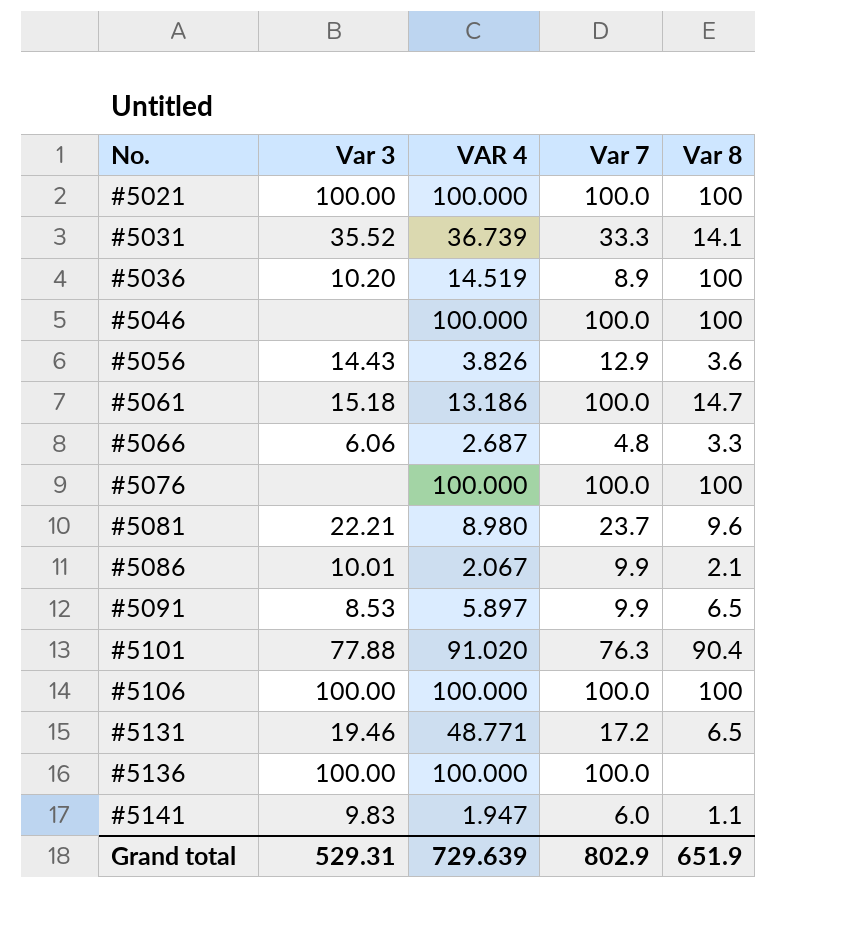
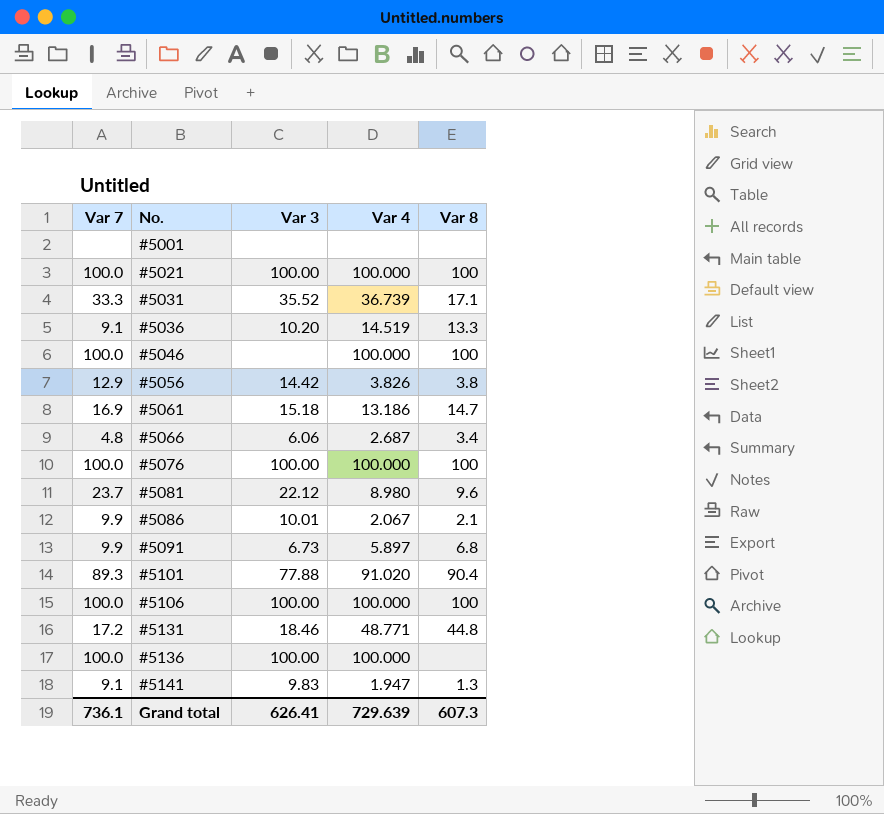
column Var 7 | position: 4 -> 1
column name: VAR 4 -> Var 4
row #5001: none -> none | none | none | none
#5031 | Var 8: 14.1 -> 17.1
#5036 | Var 7: 8.9 -> 9.1
#5036 | Var 8: 100 -> 13.3
#5056 | Var 3: 14.43 -> 14.42
#5056 | Var 8: 3.6 -> 3.8
#5061 | Var 7: 100.0 -> 16.9
#5066 | Var 8: 3.3 -> 3.4
#5076 | Var 3: none -> 100.00
#5081 | Var 3: 22.21 -> 22.12
#5091 | Var 3: 8.53 -> 6.73
#5091 | Var 8: 6.5 -> 6.8
#5101 | Var 7: 76.3 -> 89.3
#5131 | Var 3: 19.46 -> 18.46
#5131 | Var 8: 6.5 -> 44.8
#5141 | Var 7: 6.0 -> 9.1
#5141 | Var 8: 1.1 -> 1.3
Grand total | Var 7: 802.9 -> 736.1
Grand total | Var 3: 529.31 -> 626.41
Grand total | Var 8: 651.9 -> 607.3

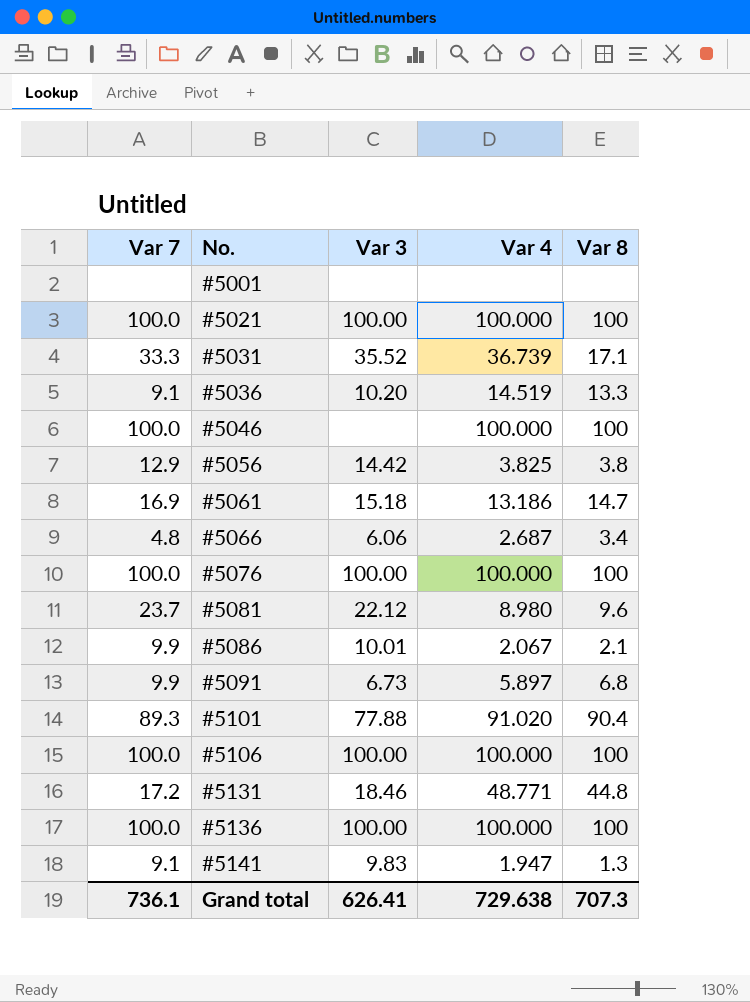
#5056 | Var 4: 3.826 -> 3.825
#5136 | Var 8: none -> 100
Grand total | Var 4: 729.639 -> 729.638
Grand total | Var 8: 607.3 -> 707.3

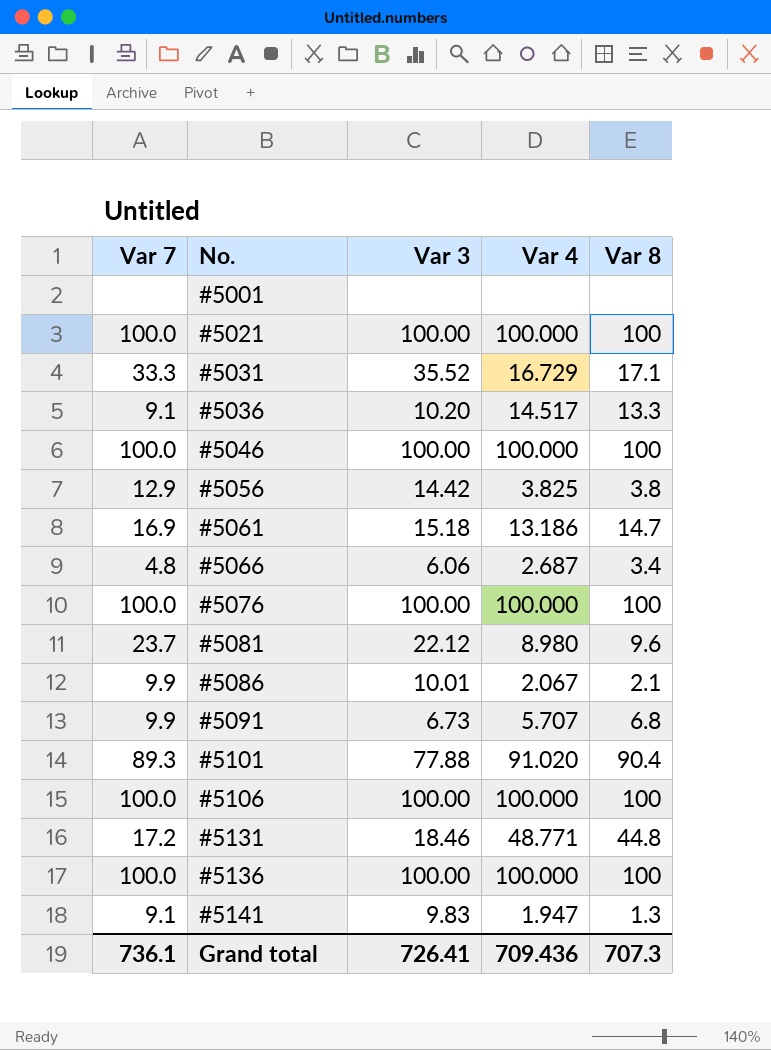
#5031 | Var 4: 36.739 -> 16.729
#5036 | Var 4: 14.519 -> 14.517
#5046 | Var 3: none -> 100.00
#5091 | Var 4: 5.897 -> 5.707
Grand total | Var 3: 626.41 -> 726.41
Grand total | Var 4: 729.638 -> 709.436

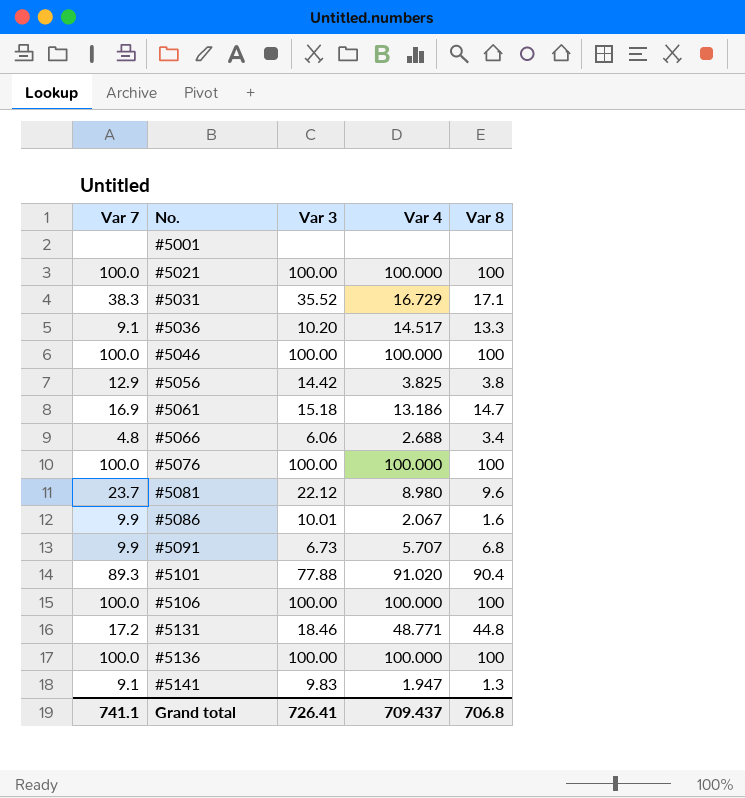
#5031 | Var 7: 33.3 -> 38.3
#5066 | Var 4: 2.687 -> 2.688
#5086 | Var 8: 2.1 -> 1.6
Grand total | Var 7: 736.1 -> 741.1
Grand total | Var 4: 709.436 -> 709.437
Grand total | Var 8: 707.3 -> 706.8

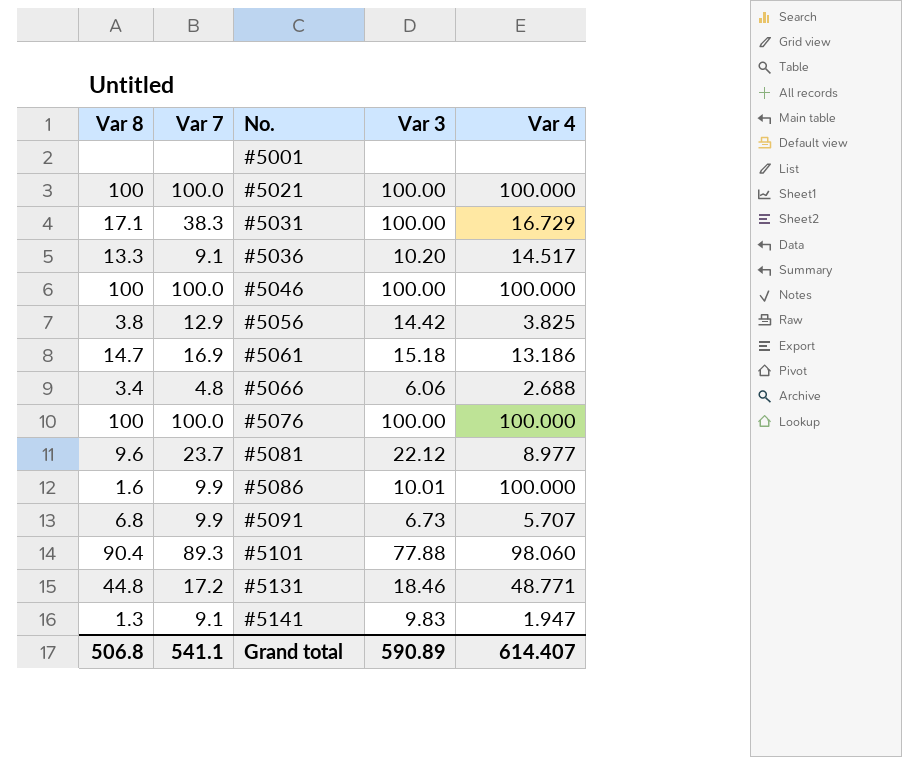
column Var 8 | position: 5 -> 1
row #5106: 100.0 | 100.00 | 100.000 | 100 -> none
row #5136: 100.0 | 100.00 | 100.000 | 100 -> none
#5031 | Var 3: 35.52 -> 100.00
#5081 | Var 4: 8.980 -> 8.977
#5086 | Var 4: 2.067 -> 100.000
#5101 | Var 4: 91.020 -> 98.060
Grand total | Var 8: 706.8 -> 506.8
Grand total | Var 7: 741.1 -> 541.1
Grand total | Var 3: 726.41 -> 590.89
Grand total | Var 4: 709.437 -> 614.407

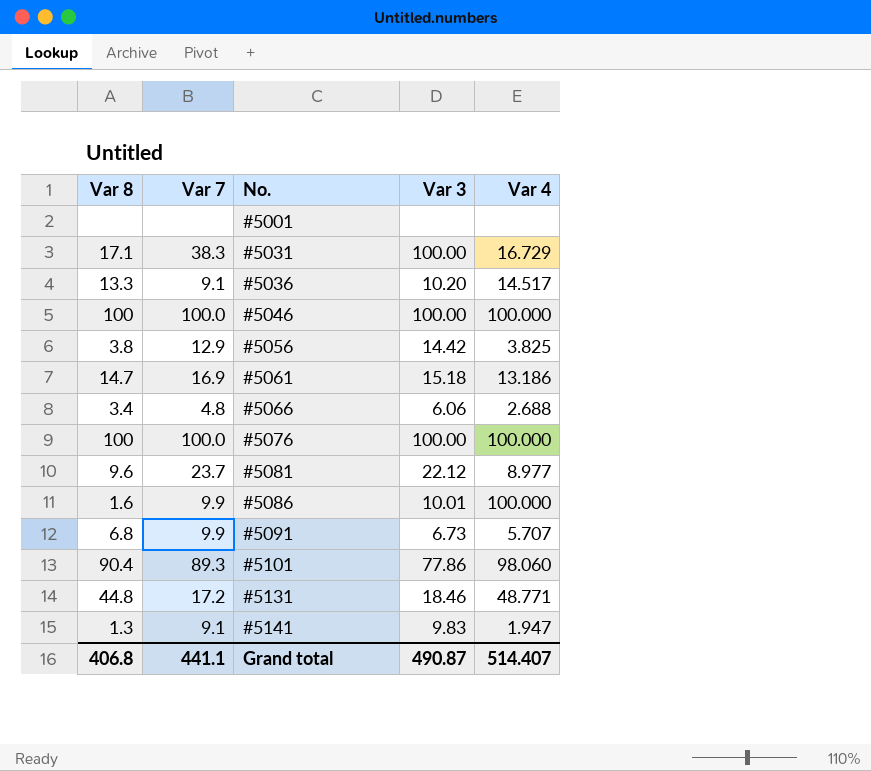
row #5021: 100 | 100.0 | 100.00 | 100.000 -> none
#5101 | Var 3: 77.88 -> 77.86
Grand total | Var 8: 506.8 -> 406.8
Grand total | Var 7: 541.1 -> 441.1
Grand total | Var 3: 590.89 -> 490.87
Grand total | Var 4: 614.407 -> 514.407

